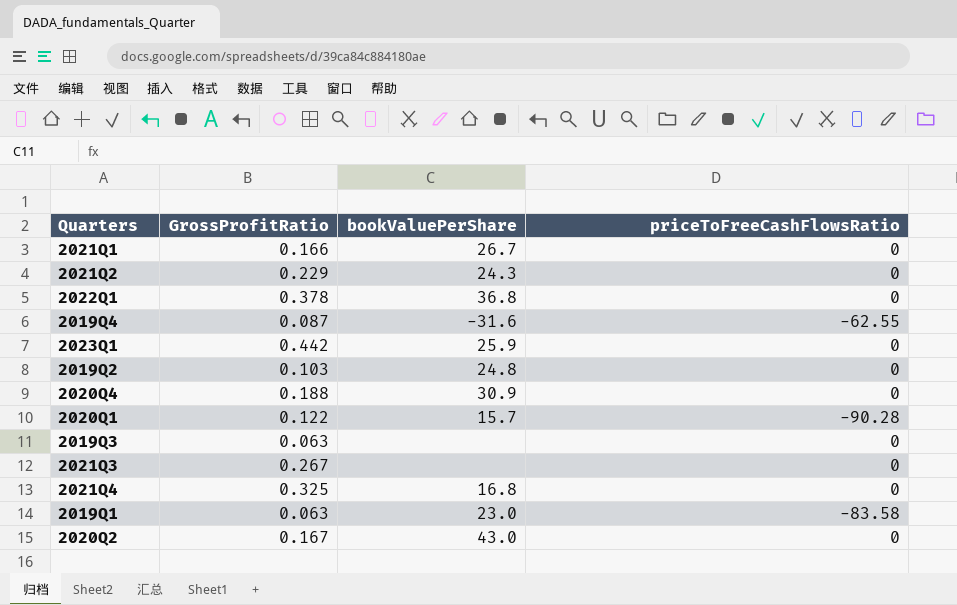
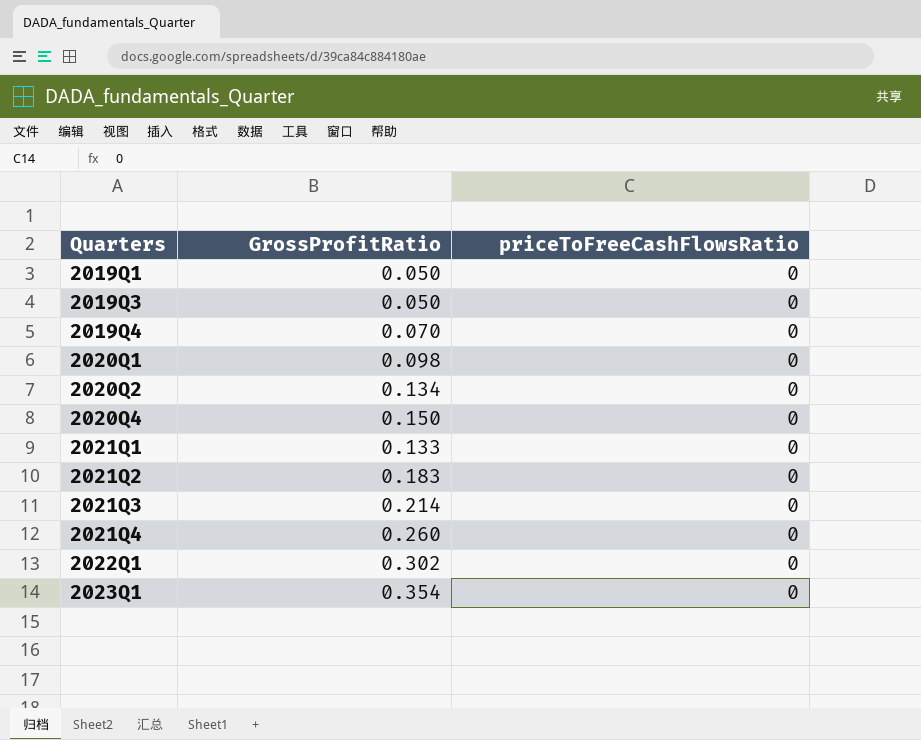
row order: none -> Quarters ascending
column bookValuePerShare | position: 3 -> none
row 2019Q2: 0.103 | 24.8 | 0 -> none
2019Q1 | GrossProfitRatio: 0.063 -> 0.050
2019Q1 | priceToFreeCashFlowsRatio: -83.58 -> 0
2019Q3 | GrossProfitRatio: 0.063 -> 0.050
2019Q4 | GrossProfitRatio: 0.087 -> 0.070
2019Q4 | priceToFreeCashFlowsRatio: -62.55 -> 0
2020Q1 | GrossProfitRatio: 0.122 -> 0.098
2020Q1 | priceToFreeCashFlowsRatio: -90.28 -> 0
2020Q2 | GrossProfitRatio: 0.167 -> 0.134
2020Q4 | GrossProfitRatio: 0.188 -> 0.150
2021Q1 | GrossProfitRatio: 0.166 -> 0.133
2021Q2 | GrossProfitRatio: 0.229 -> 0.183
2021Q3 | GrossProfitRatio: 0.267 -> 0.214
2021Q4 | GrossProfitRatio: 0.325 -> 0.260
2022Q1 | GrossProfitRatio: 0.378 -> 0.302
2023Q1 | GrossProfitRatio: 0.442 -> 0.354

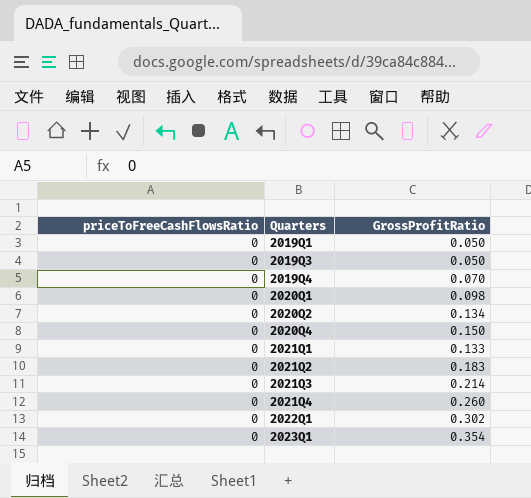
column priceToFreeCashFlowsRatio | position: 3 -> 1

